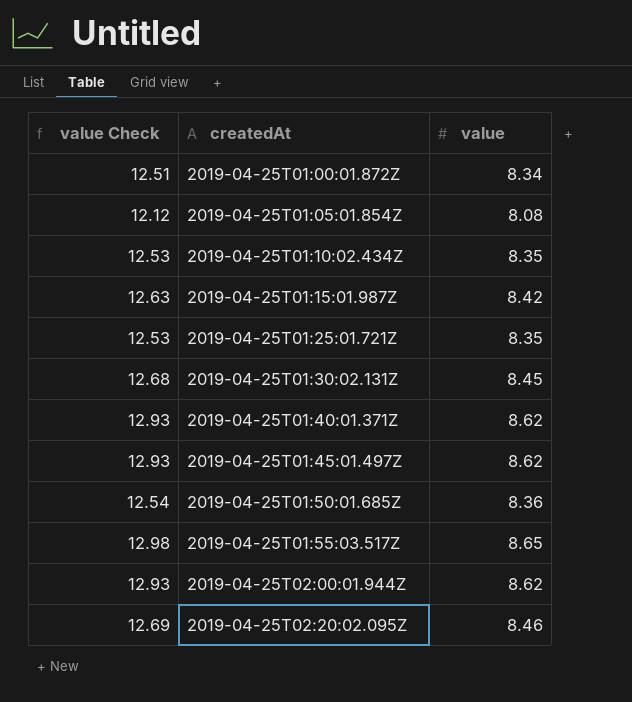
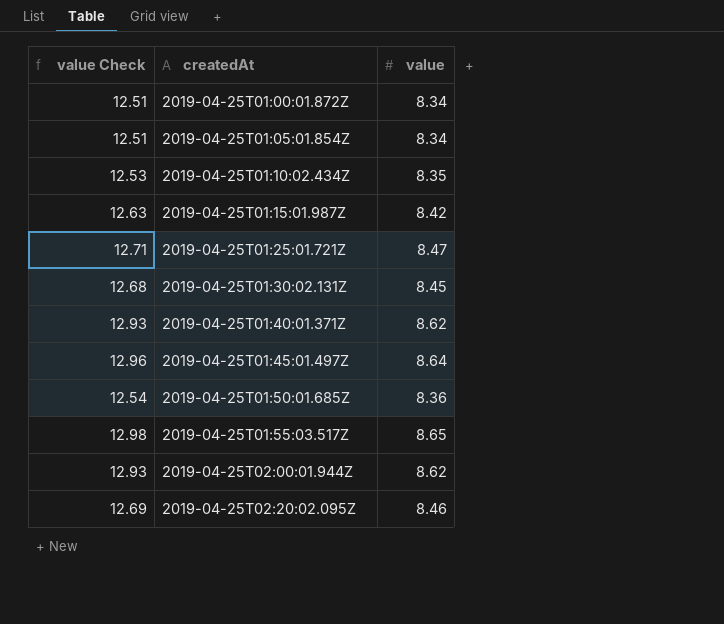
2019-04-25T01:05:01.854Z | value Check: 12.12 -> 12.51
2019-04-25T01:05:01.854Z | value: 8.08 -> 8.34
2019-04-25T01:25:01.721Z | value Check: 12.53 -> 12.71
2019-04-25T01:25:01.721Z | value: 8.35 -> 8.47
2019-04-25T01:45:01.497Z | value Check: 12.93 -> 12.96
2019-04-25T01:45:01.497Z | value: 8.62 -> 8.64

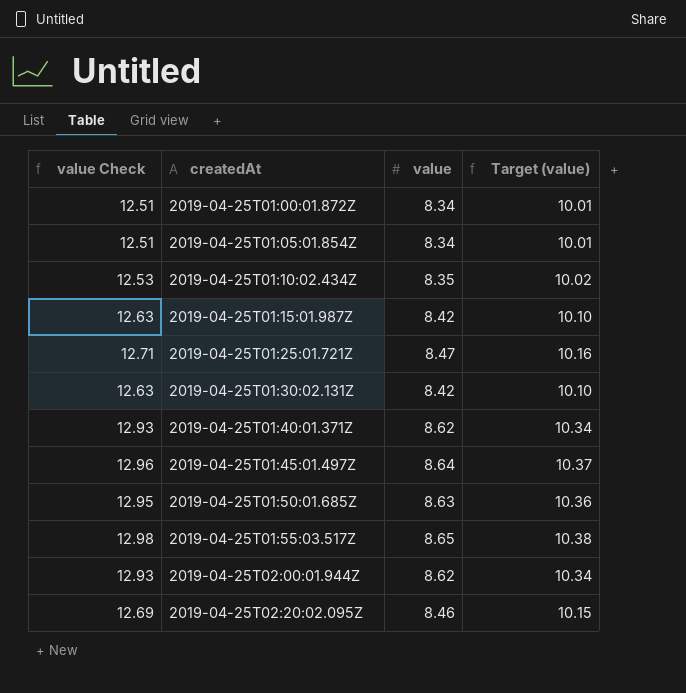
column Target (value) | formula: none -> [value] * 1.2
2019-04-25T01:30:02.131Z | value Check: 12.68 -> 12.63
2019-04-25T01:30:02.131Z | value: 8.45 -> 8.42
2019-04-25T01:50:01.685Z | value Check: 12.54 -> 12.95
2019-04-25T01:50:01.685Z | value: 8.36 -> 8.63

